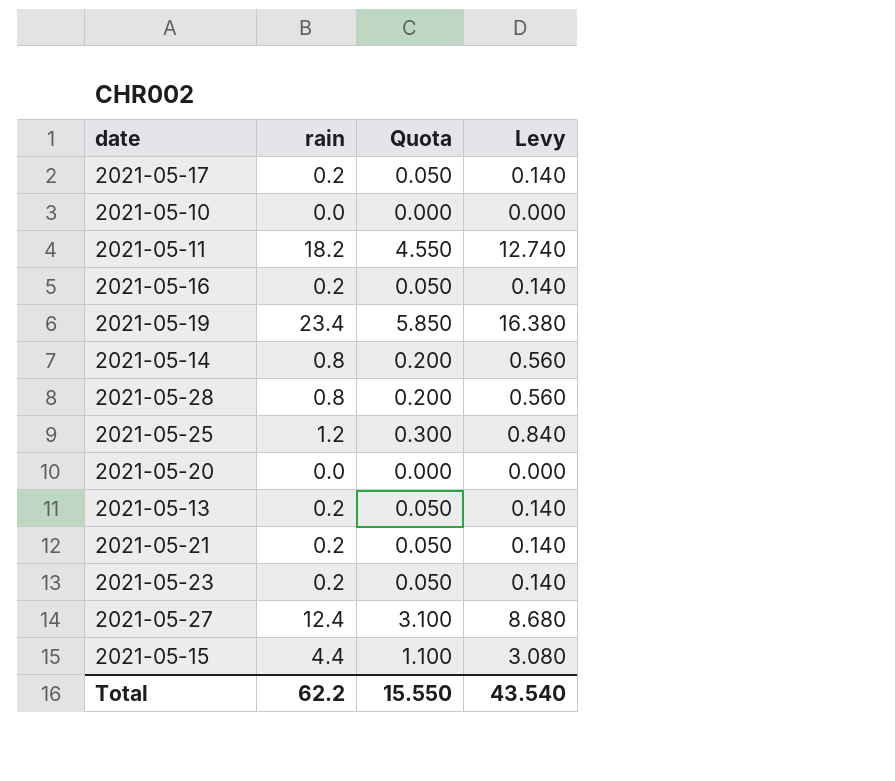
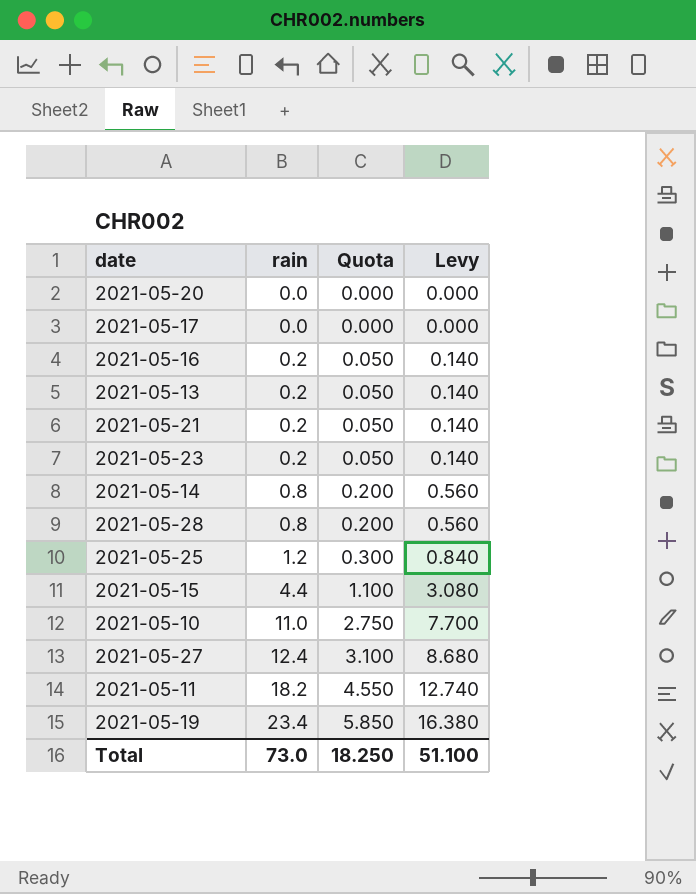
row order: none -> rain ascending
2021-05-17 | rain: 0.2 -> 0.0
2021-05-17 | Quota: 0.050 -> 0.000
2021-05-17 | Levy: 0.140 -> 0.000
2021-05-10 | rain: 0.0 -> 11.0
2021-05-10 | Quota: 0.000 -> 2.750
2021-05-10 | Levy: 0.000 -> 7.700
Total | rain: 62.2 -> 73.0
Total | Quota: 15.550 -> 18.250
Total | Levy: 43.540 -> 51.100

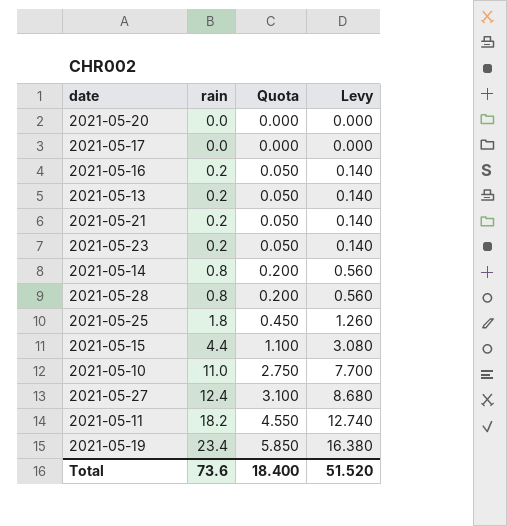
2021-05-25 | rain: 1.2 -> 1.8
2021-05-25 | Quota: 0.300 -> 0.450
2021-05-25 | Levy: 0.840 -> 1.260
Total | rain: 73.0 -> 73.6
Total | Quota: 18.250 -> 18.400
Total | Levy: 51.100 -> 51.520

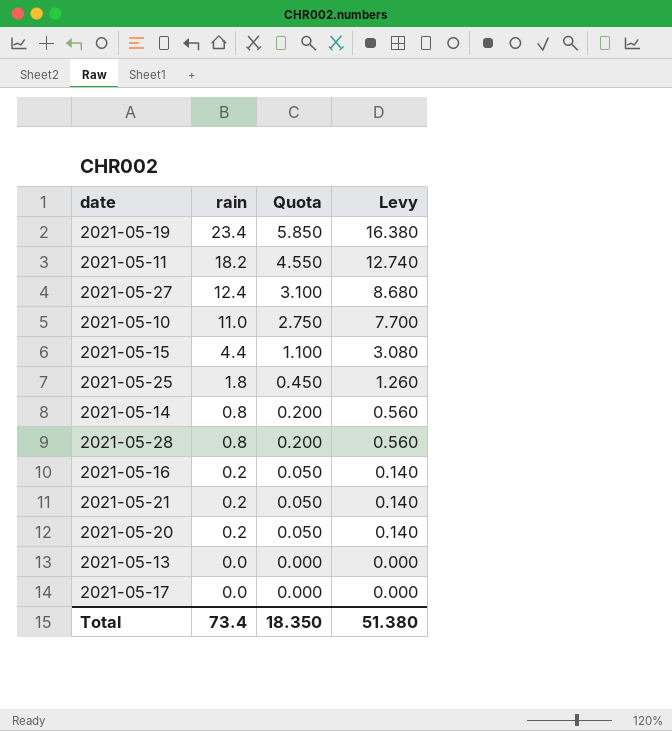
row order: rain ascending -> rain descending
row 2021-05-23: 0.2 | 0.050 | 0.140 -> none
2021-05-20 | rain: 0.0 -> 0.2
2021-05-20 | Quota: 0.000 -> 0.050
2021-05-20 | Levy: 0.000 -> 0.140
2021-05-13 | rain: 0.2 -> 0.0
2021-05-13 | Quota: 0.050 -> 0.000
2021-05-13 | Levy: 0.140 -> 0.000
Total | rain: 73.6 -> 73.4
Total | Quota: 18.400 -> 18.350
Total | Levy: 51.520 -> 51.380

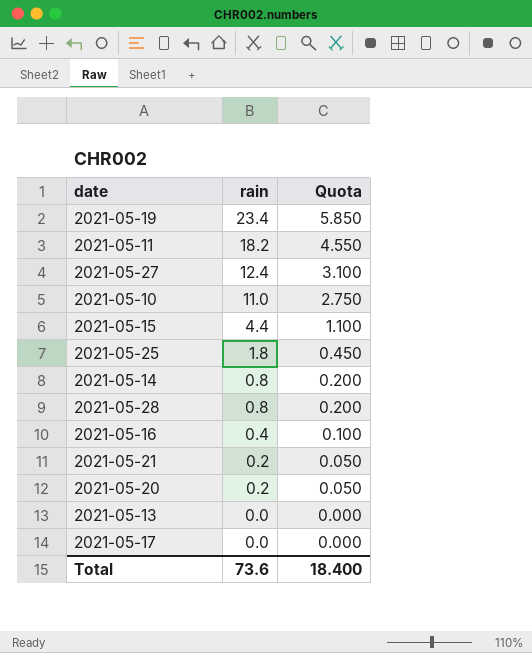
column Levy | formula: [rain] * 0.7 -> none
2021-05-16 | rain: 0.2 -> 0.4
2021-05-16 | Quota: 0.050 -> 0.100
Total | rain: 73.4 -> 73.6
Total | Quota: 18.350 -> 18.400

